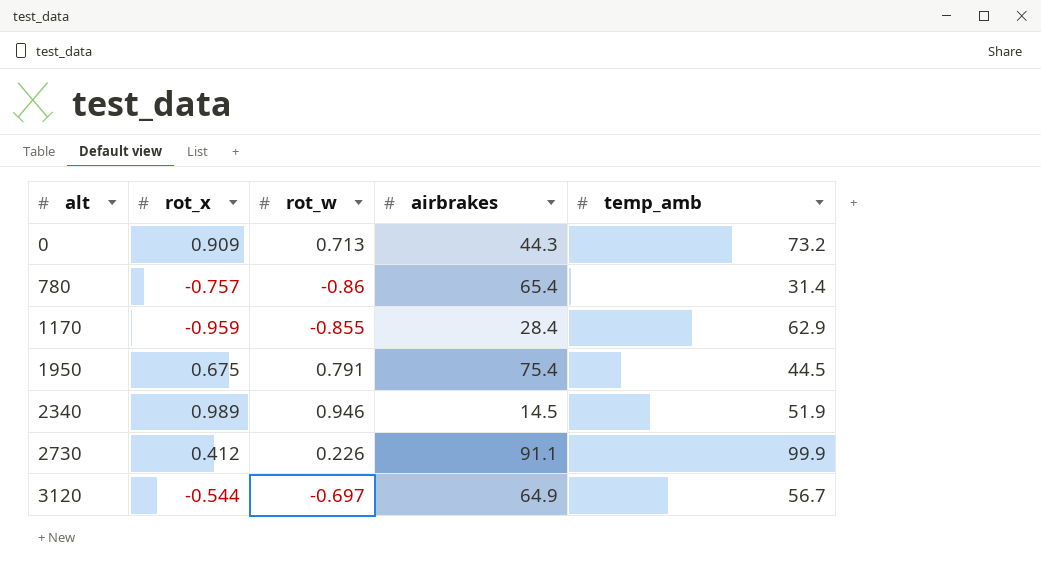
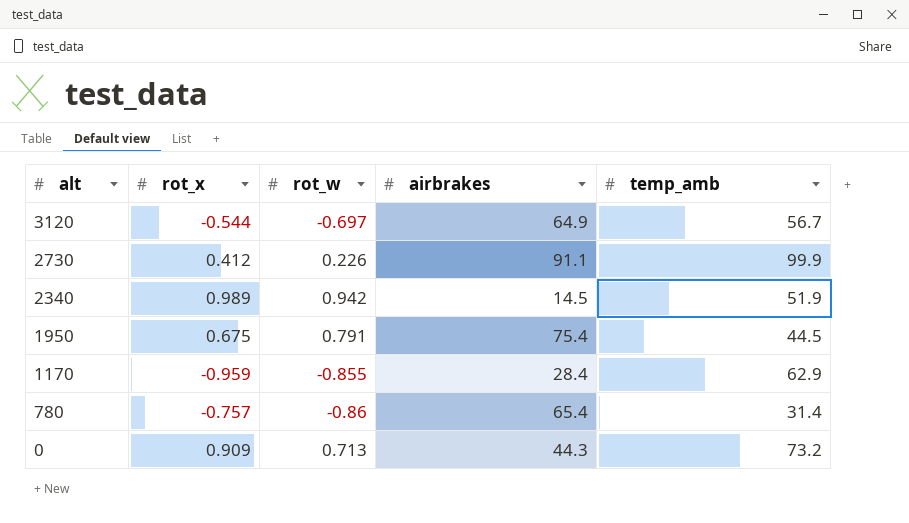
row order: alt ascending -> alt descending
2340 | rot_w: 0.946 -> 0.942

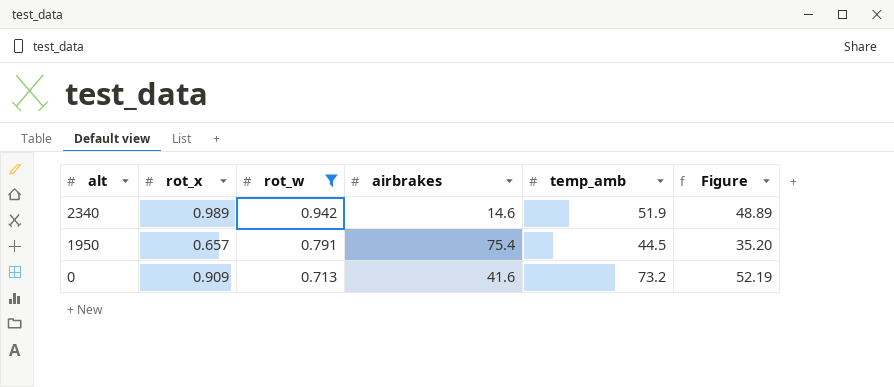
filter: none -> rot_w >= 0.713
column Figure | formula: none -> [rot_w] * [temp_amb]
2340 | airbrakes: 14.5 -> 14.6
1950 | rot_x: 0.675 -> 0.657
0 | airbrakes: 44.3 -> 41.6

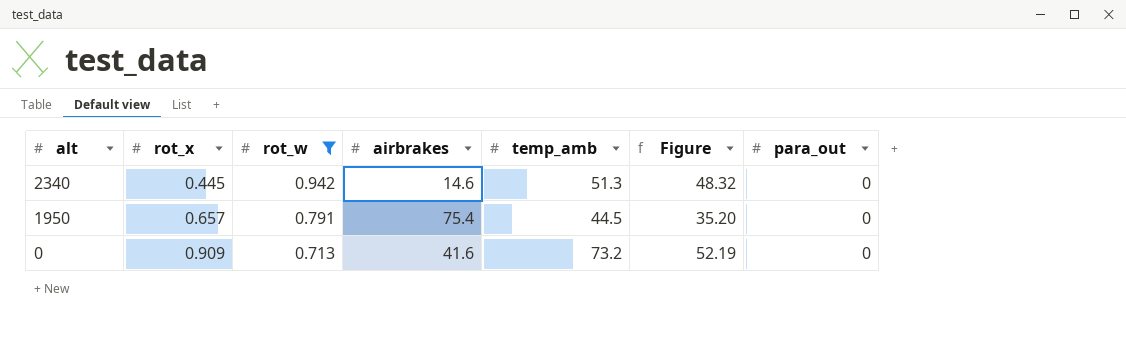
column para_out | position: none -> 7
2340 | rot_x: 0.989 -> 0.445
2340 | temp_amb: 51.9 -> 51.3
2340 | Figure: 48.89 -> 48.32

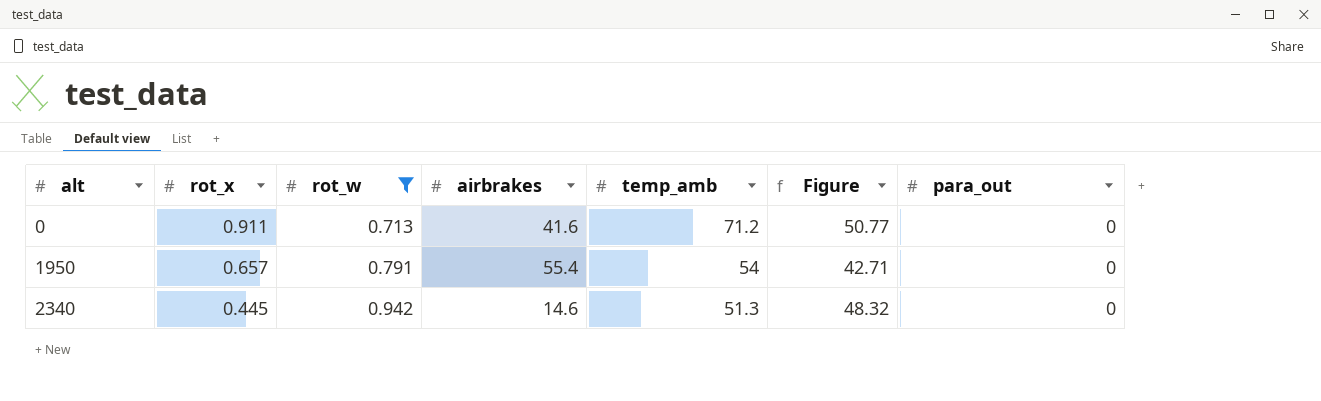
row order: alt descending -> alt ascending
0 | rot_x: 0.909 -> 0.911
0 | temp_amb: 73.2 -> 71.2
0 | Figure: 52.19 -> 50.77
1950 | airbrakes: 75.4 -> 55.4
1950 | temp_amb: 44.5 -> 54
1950 | Figure: 35.20 -> 42.71

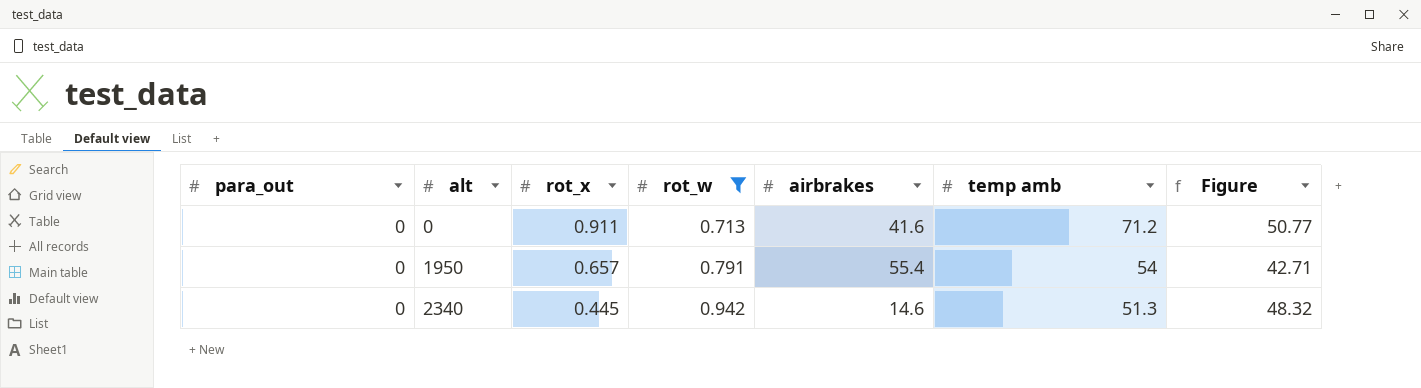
column para_out | position: 7 -> 1
column name: temp_amb -> temp amb

